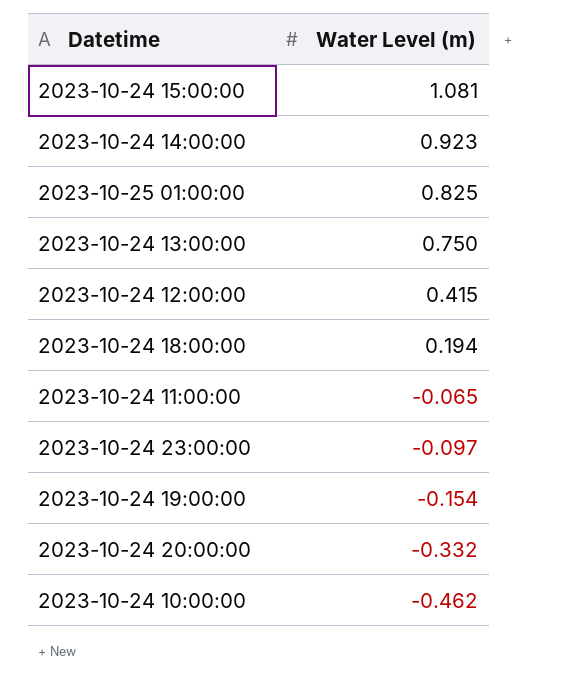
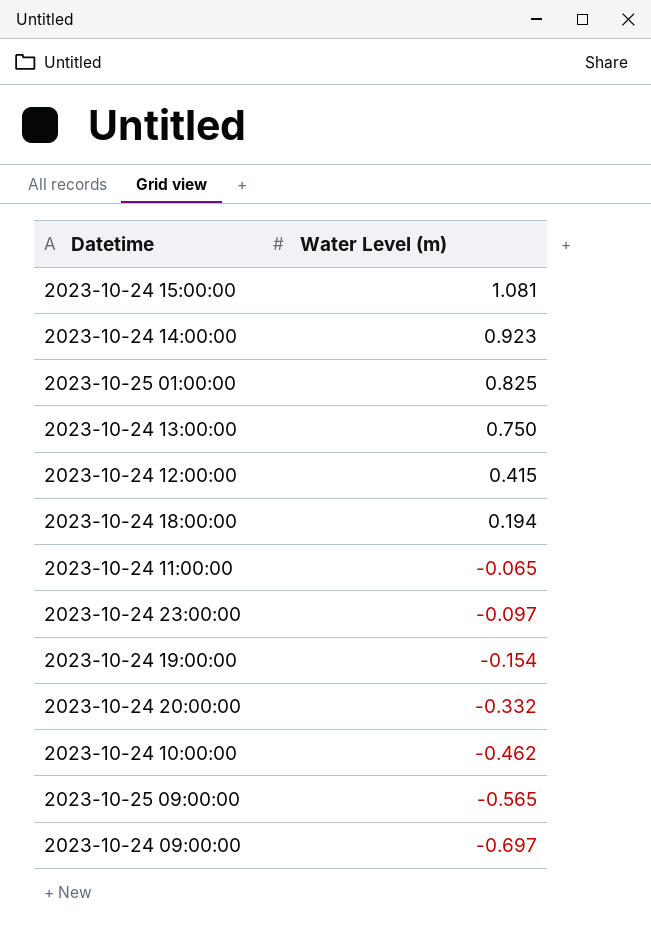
row 2023-10-25 09:00:00: none -> -0.565
row 2023-10-24 09:00:00: none -> -0.697

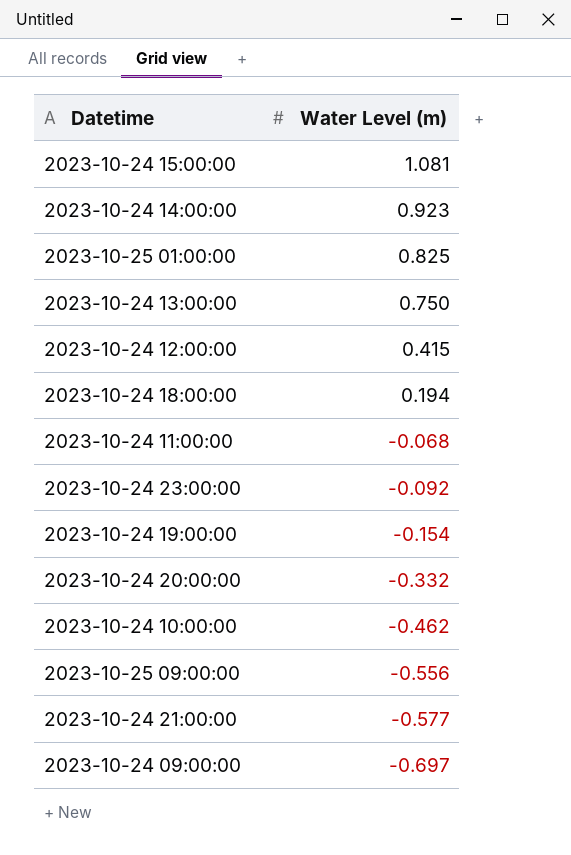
2023-10-24 11:00:00 | Water Level (m): -0.065 -> -0.068
2023-10-24 23:00:00 | Water Level (m): -0.097 -> -0.092
2023-10-25 09:00:00 | Water Level (m): -0.565 -> -0.556
row 2023-10-24 21:00:00: none -> -0.577

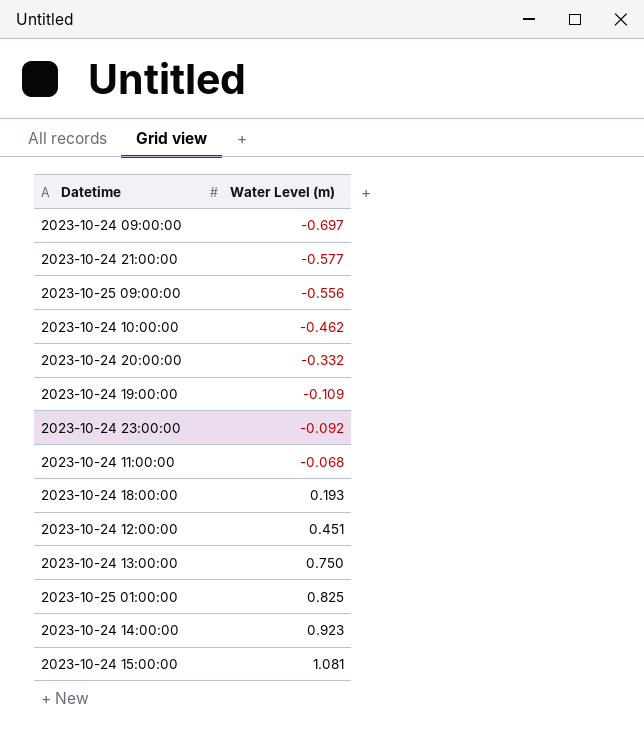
row order: Water Level (m) descending -> Water Level (m) ascending
2023-10-24 19:00:00 | Water Level (m): -0.154 -> -0.109
2023-10-24 18:00:00 | Water Level (m): 0.194 -> 0.193
2023-10-24 12:00:00 | Water Level (m): 0.415 -> 0.451

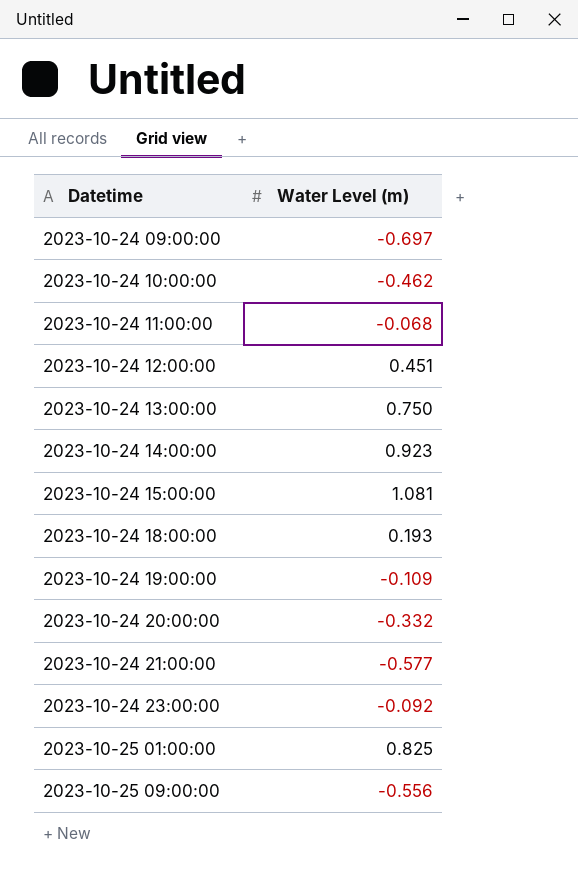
row order: Water Level (m) ascending -> Datetime ascending

